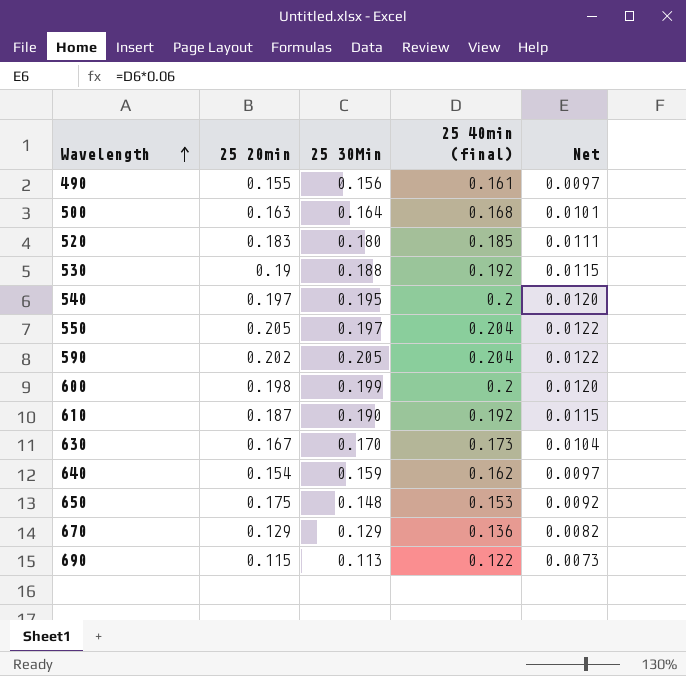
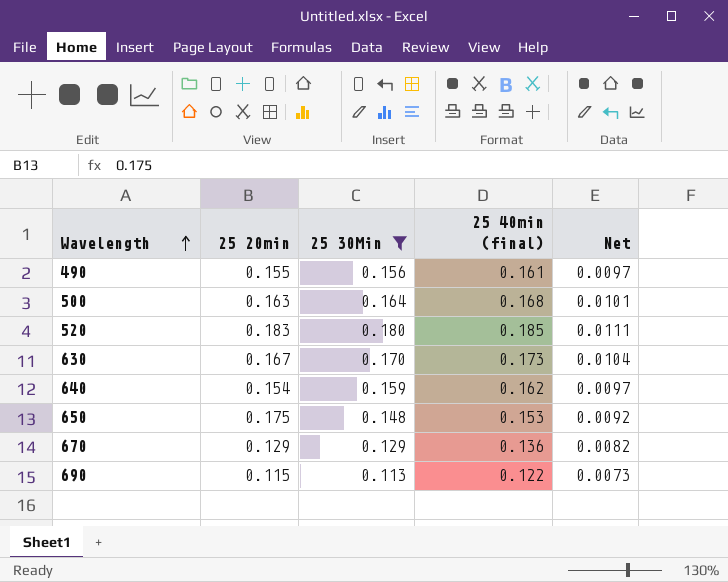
filter: none -> 25 30Min <= 0.180

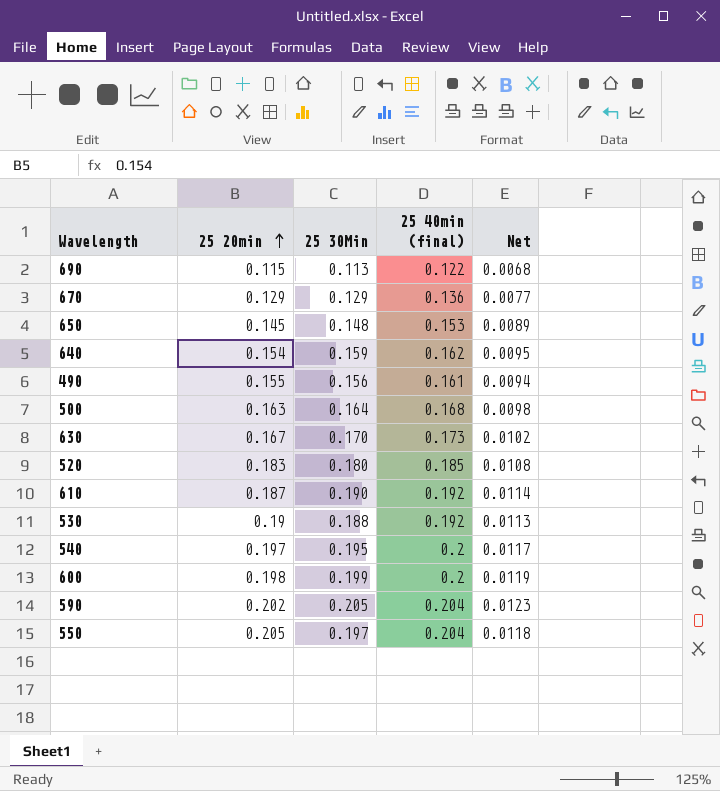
filter: 25 30Min <= 0.180 -> none
row order: Wavelength ascending -> 25 20min ascending
column Net | formula: [25 40min (final)] * 0.06 -> [25 30Min] * 0.06
650 | 25 20min: 0.175 -> 0.145

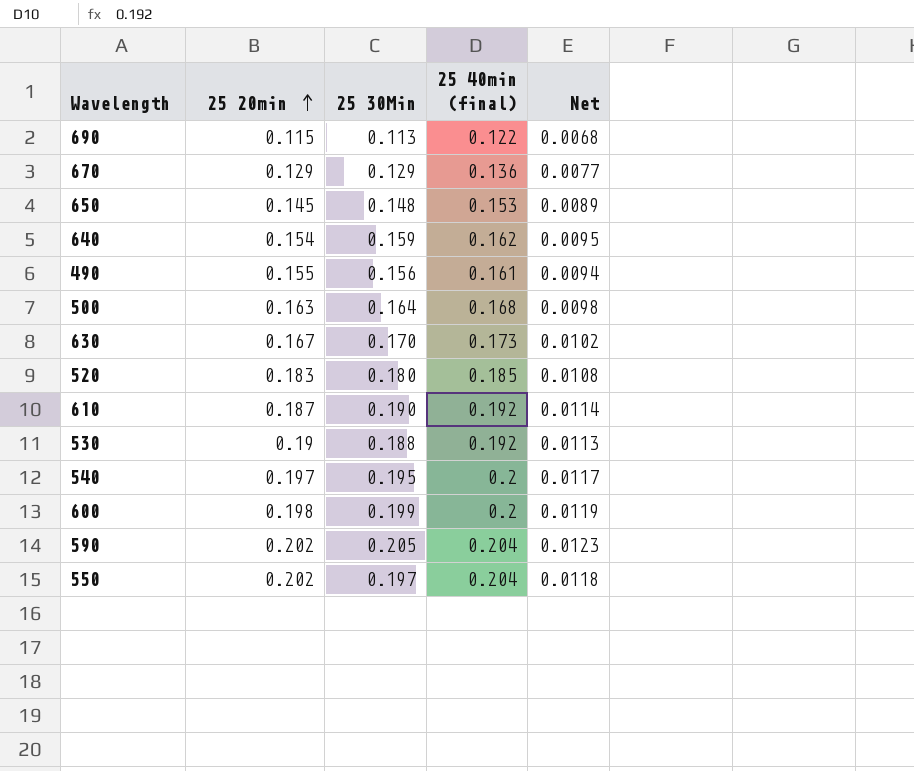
550 | 25 20min: 0.205 -> 0.202

